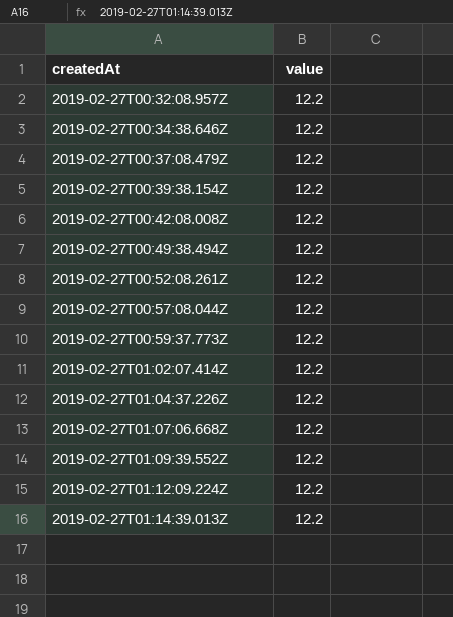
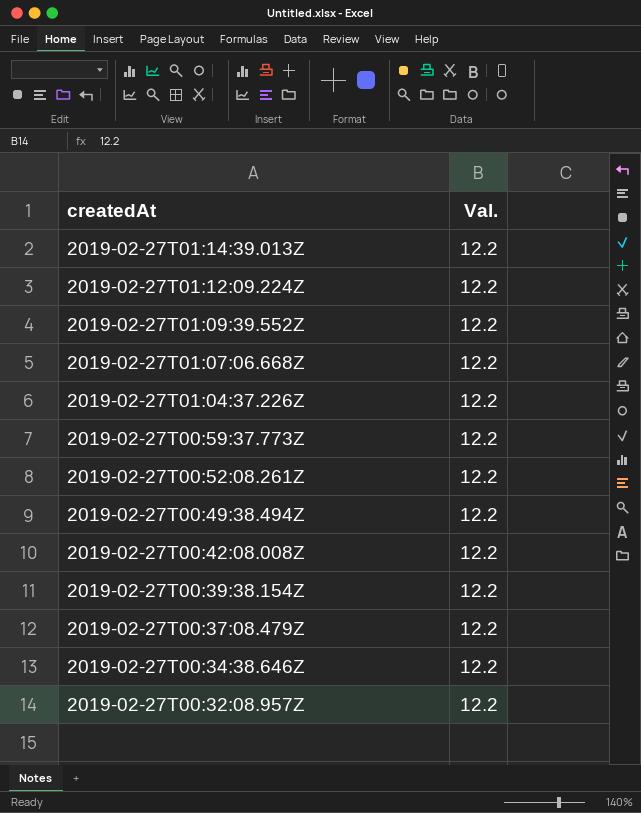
row order: createdAt ascending -> createdAt descending
column name: value -> Val.
row 2019-02-27T00:57:08.044Z: 12.2 -> none
row 2019-02-27T01:02:07.414Z: 12.2 -> none

